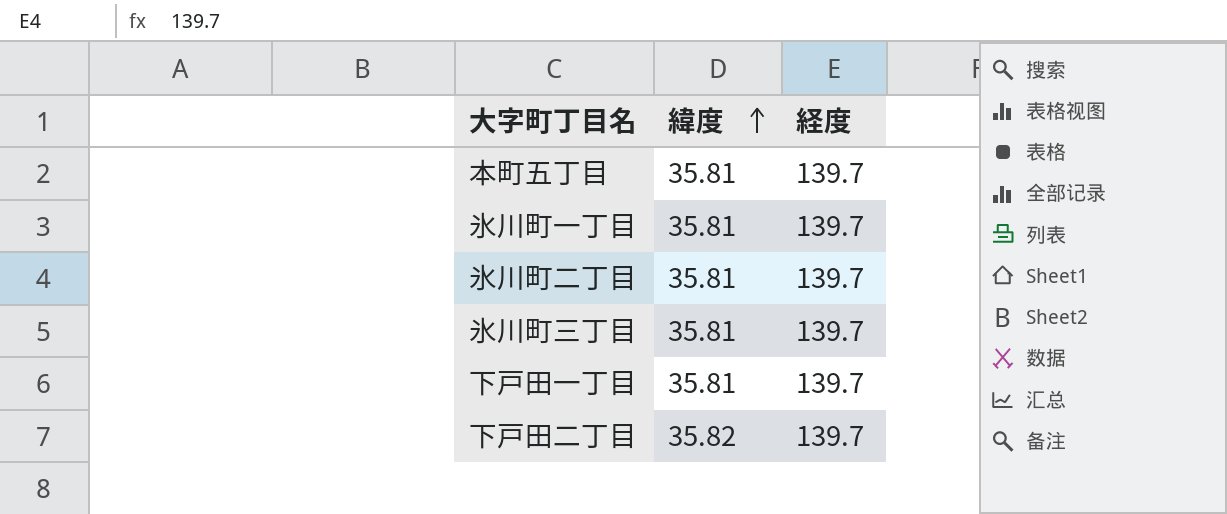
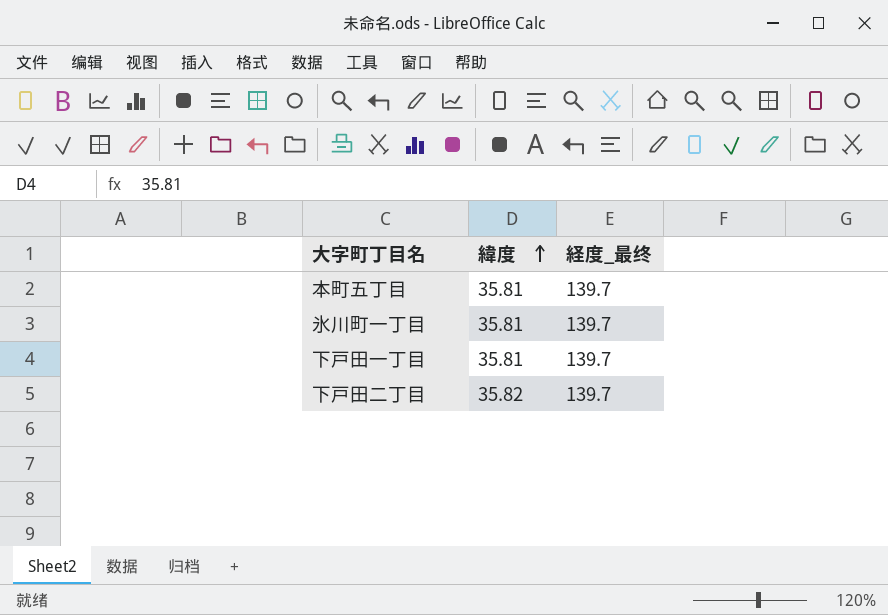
column name: 経度 -> 経度_最终
row 氷川町二丁目: 35.81 | 139.7 -> none
row 氷川町三丁目: 35.81 | 139.7 -> none

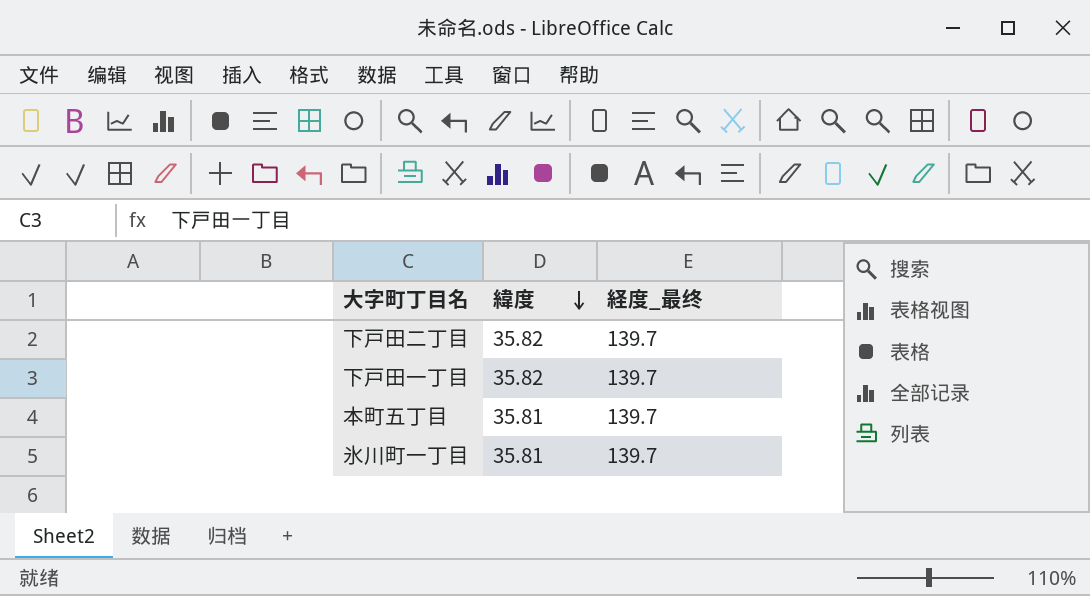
row order: 緯度 ascending -> 緯度 descending
下戸田一丁目 | 緯度: 35.81 -> 35.82

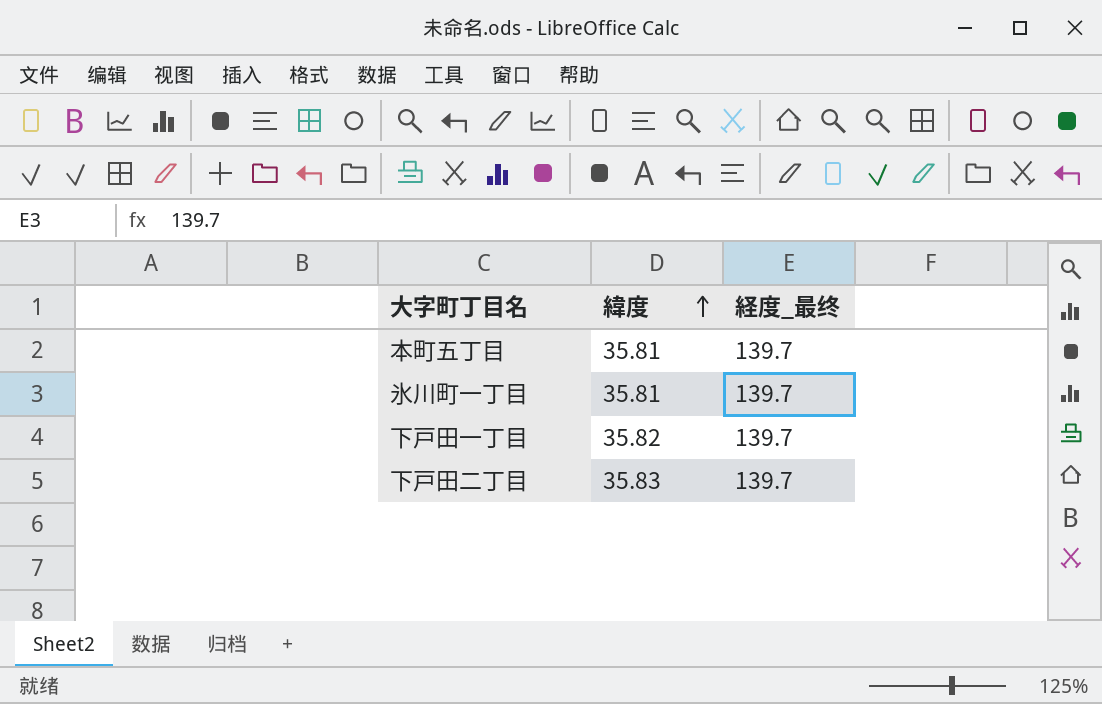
row order: 緯度 descending -> 緯度 ascending
下戸田二丁目 | 緯度: 35.82 -> 35.83

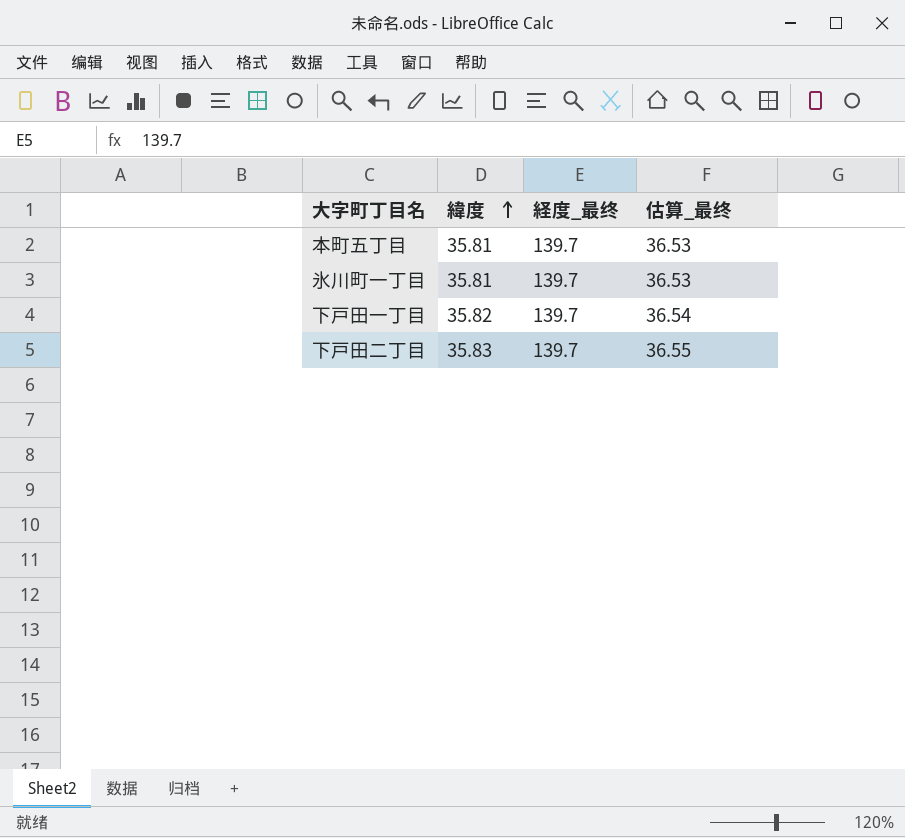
column 估算_最终 | formula: none -> [緯度] * 1.02

